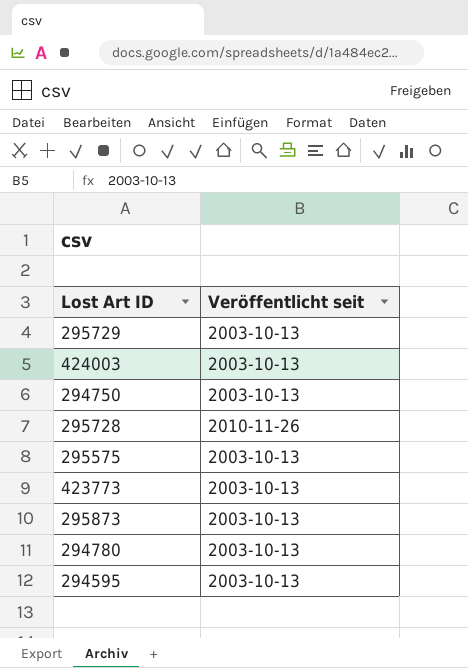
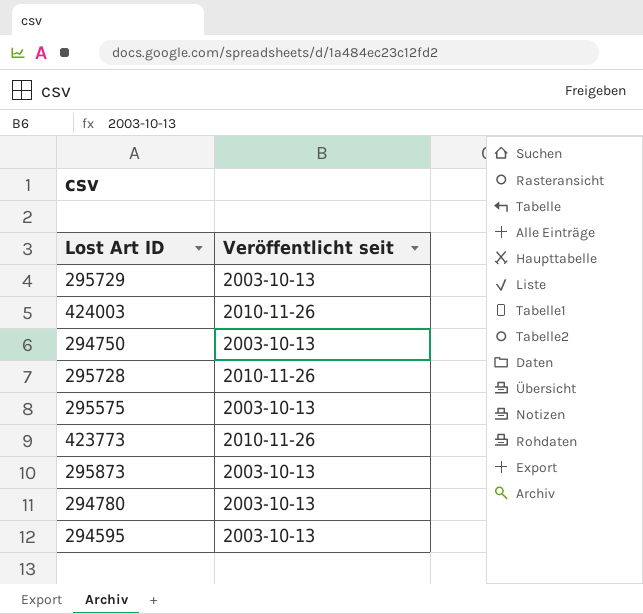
424003 | Veröffentlicht seit: 2003-10-13 -> 2010-11-26
423773 | Veröffentlicht seit: 2003-10-13 -> 2010-11-26

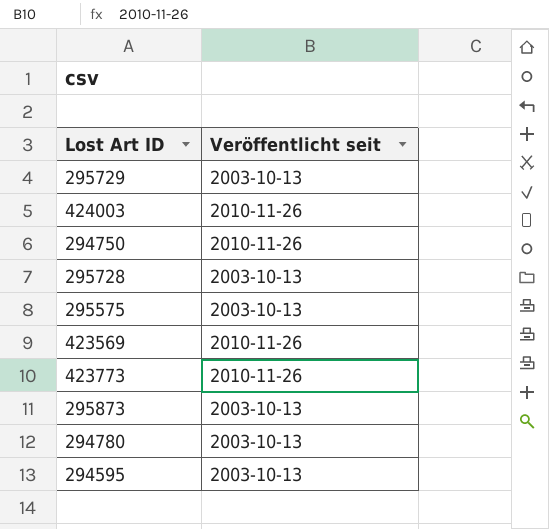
294750 | Veröffentlicht seit: 2003-10-13 -> 2010-11-26
295728 | Veröffentlicht seit: 2010-11-26 -> 2003-10-13
row 423569: none -> 2010-11-26

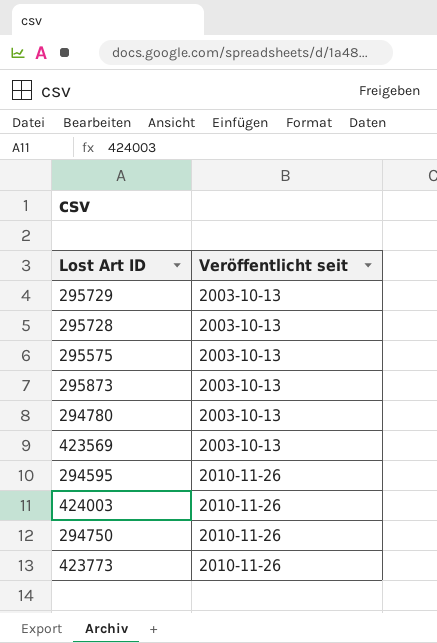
row order: none -> Veröffentlicht seit ascending
423569 | Veröffentlicht seit: 2010-11-26 -> 2003-10-13
294595 | Veröffentlicht seit: 2003-10-13 -> 2010-11-26

